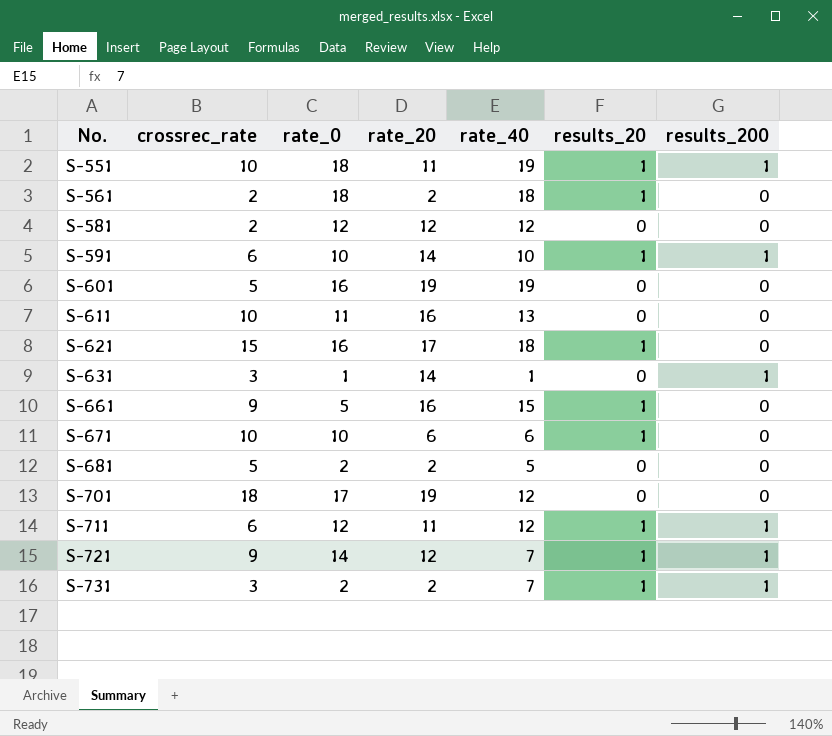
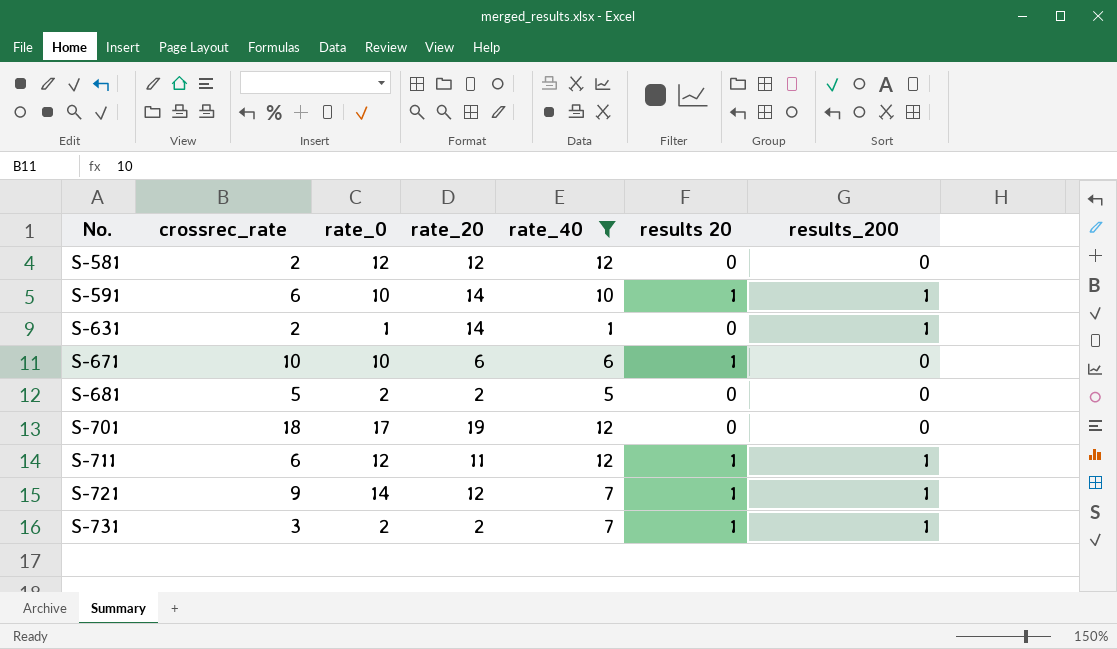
filter: none -> rate_40 <= 12
column name: results_20 -> results 20
S-631 | crossrec_rate: 3 -> 2

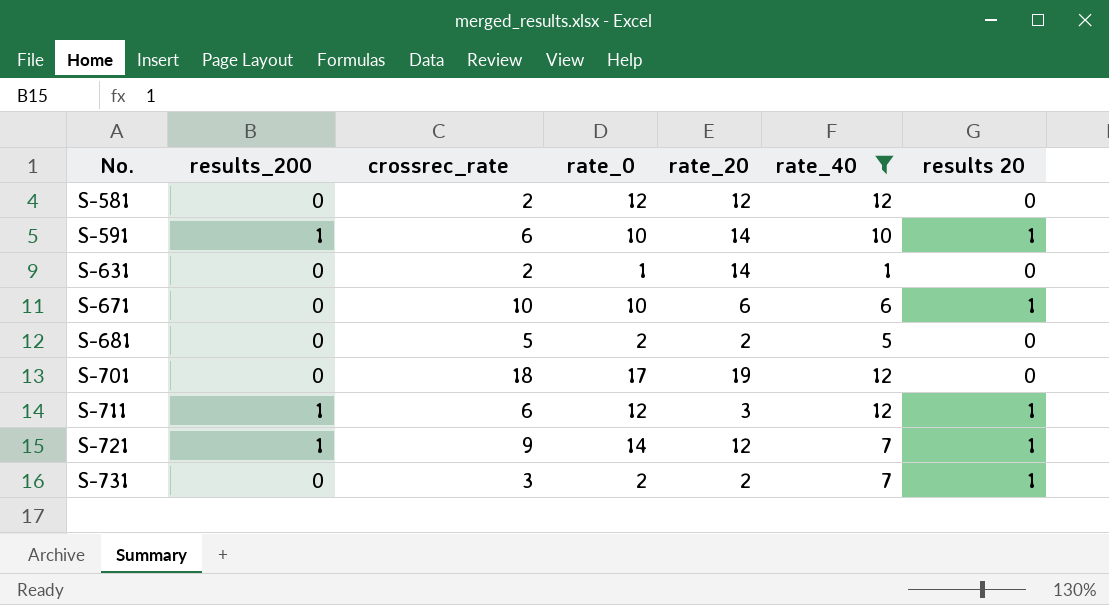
column results_200 | position: 7 -> 2
S-631 | results_200: 1 -> 0
S-711 | rate_20: 11 -> 3
S-731 | results_200: 1 -> 0

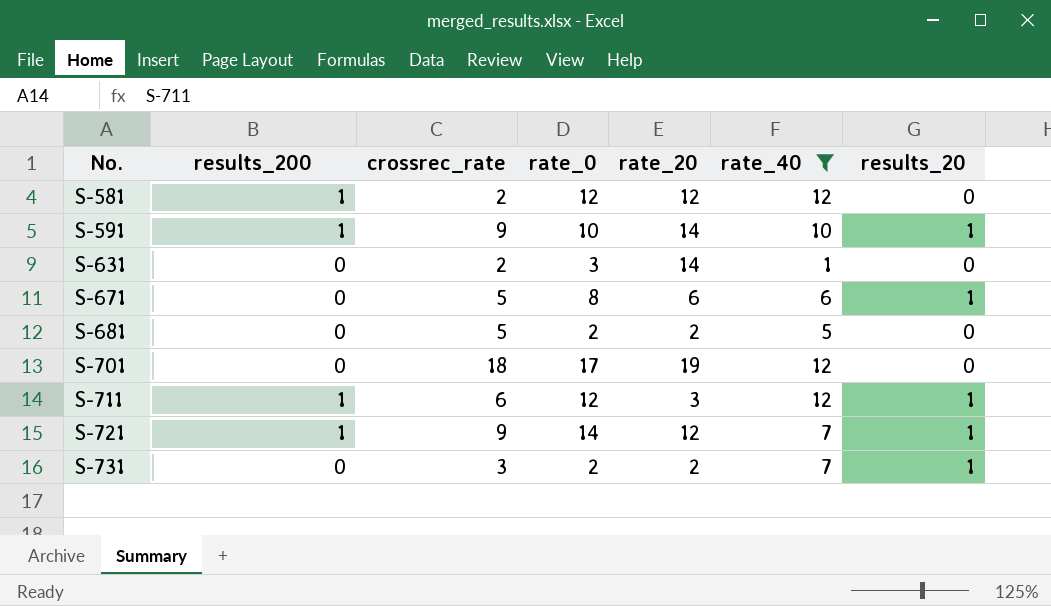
column name: results 20 -> results_20
S-581 | results_200: 0 -> 1
S-591 | crossrec_rate: 6 -> 9
S-631 | rate_0: 1 -> 3
S-671 | crossrec_rate: 10 -> 5
S-671 | rate_0: 10 -> 8

